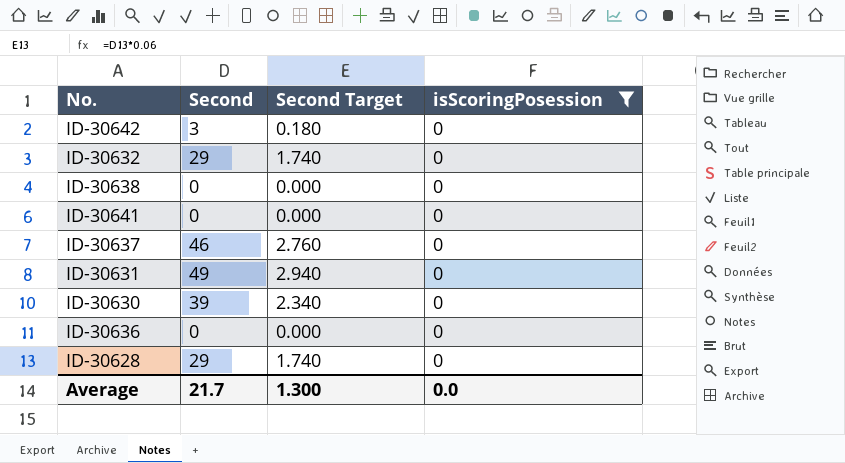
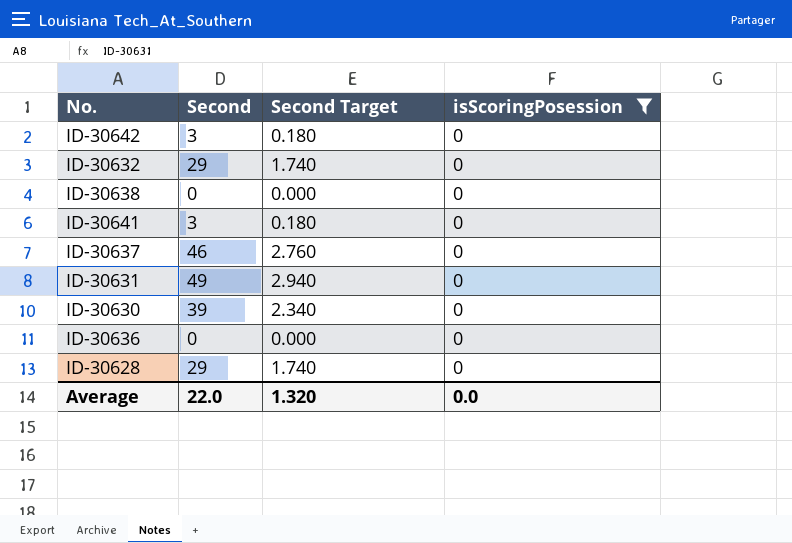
ID-30641 | Second: 0 -> 3
ID-30641 | Second Target: 0.000 -> 0.180
Average | Second: 21.7 -> 22.0
Average | Second Target: 1.300 -> 1.320

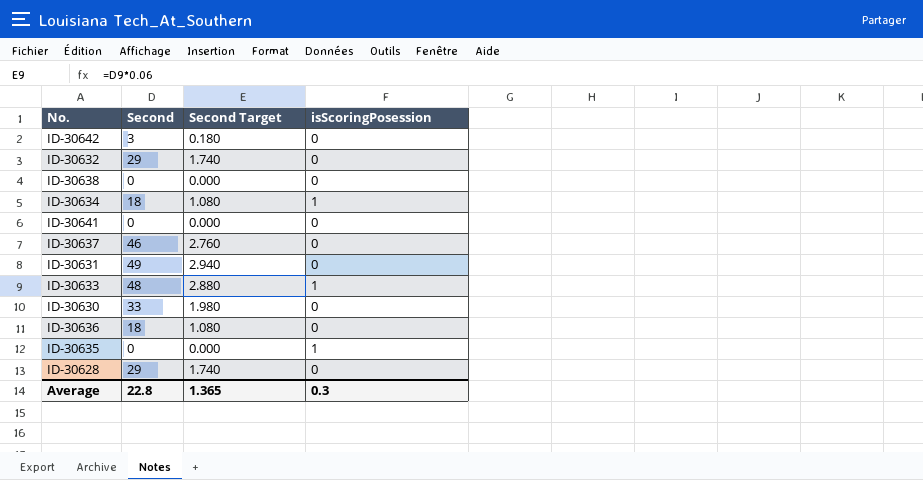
filter: isScoringPosession = 0 -> none
ID-30641 | Second: 3 -> 0
ID-30641 | Second Target: 0.180 -> 0.000
ID-30630 | Second: 39 -> 33
ID-30630 | Second Target: 2.340 -> 1.980
ID-30636 | Second: 0 -> 18
ID-30636 | Second Target: 0.000 -> 1.080
Average | Second: 22.0 -> 22.8
Average | Second Target: 1.320 -> 1.365
Average | isScoringPosession: 0.0 -> 0.3

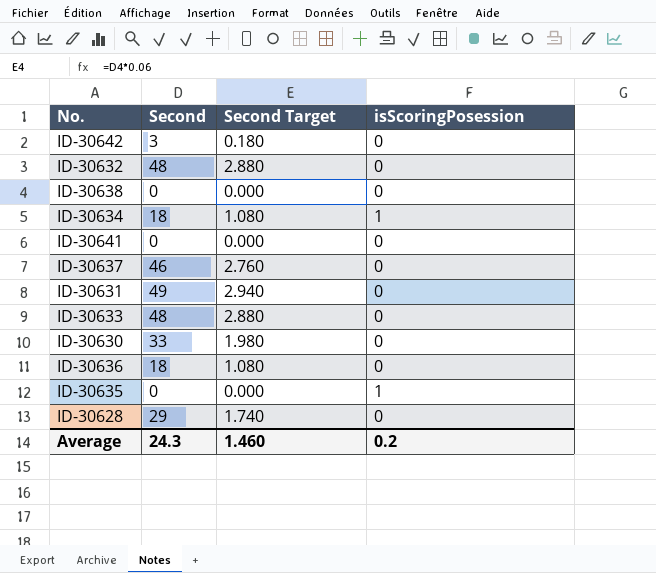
ID-30632 | Second: 29 -> 48
ID-30632 | Second Target: 1.740 -> 2.880
ID-30633 | isScoringPosession: 1 -> 0
Average | Second: 22.8 -> 24.3
Average | Second Target: 1.365 -> 1.460
Average | isScoringPosession: 0.3 -> 0.2

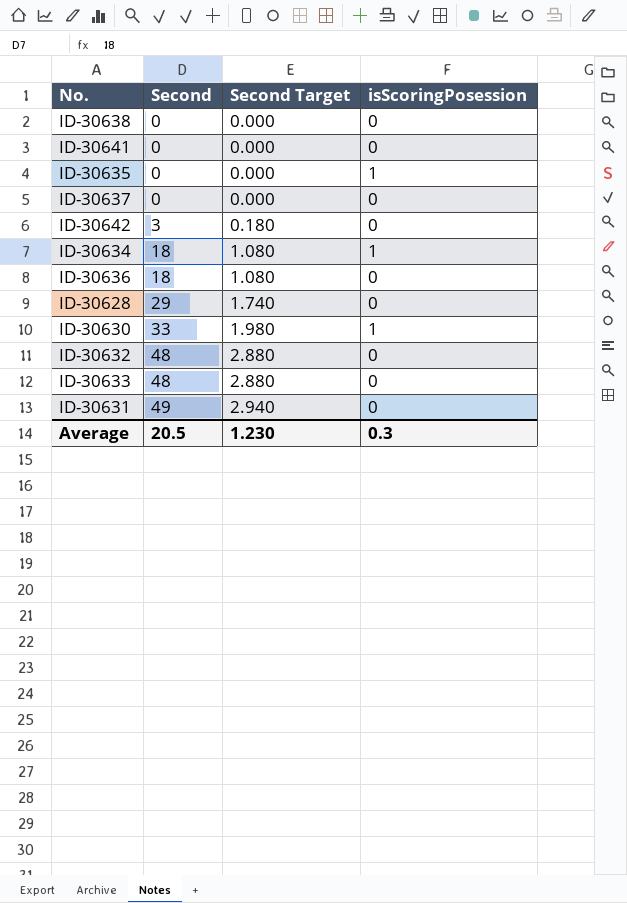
row order: none -> Second ascending
ID-30637 | Second: 46 -> 0
ID-30637 | Second Target: 2.760 -> 0.000
ID-30630 | isScoringPosession: 0 -> 1
Average | Second: 24.3 -> 20.5
Average | Second Target: 1.460 -> 1.230
Average | isScoringPosession: 0.2 -> 0.3

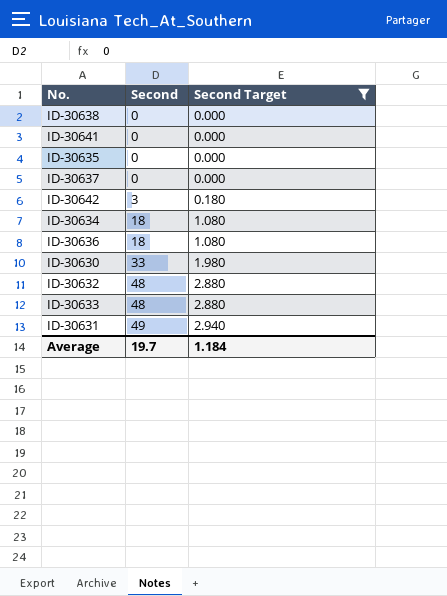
filter: none -> Second Target != 1.740
column isScoringPosession | position: 4 -> none
Average | Second: 20.5 -> 19.7
Average | Second Target: 1.230 -> 1.184

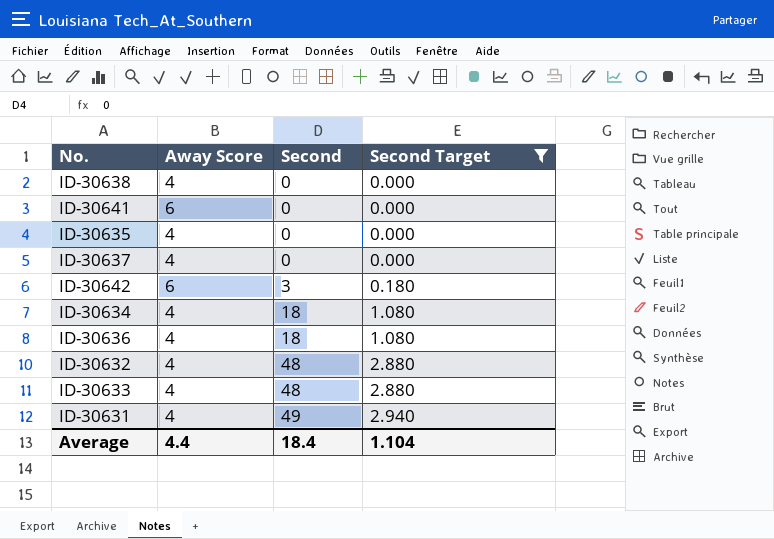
column Away Score | position: none -> 2
row ID-30630: 33 | 1.980 -> none
Average | Second: 19.7 -> 18.4
Average | Second Target: 1.184 -> 1.104

